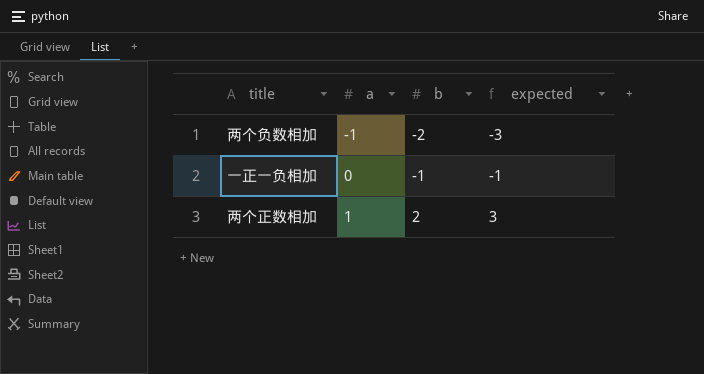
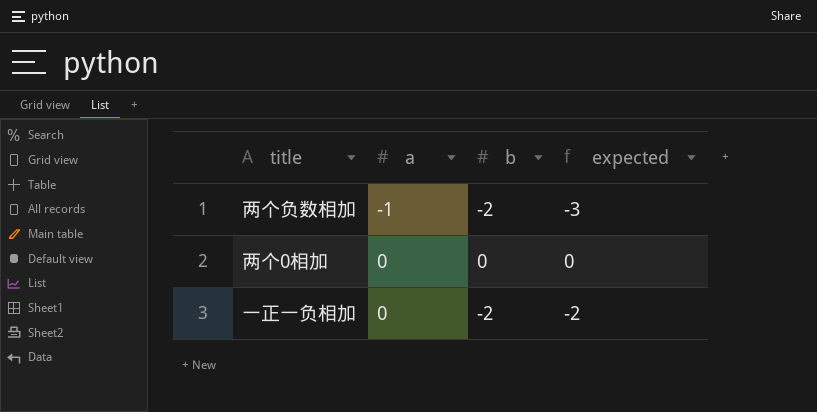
row 两个正数相加: 1 | 2 | 3 -> none
row 两个0相加: none -> 0 | 0 | 0
一正一负相加 | b: -1 -> -2
一正一负相加 | expected: -1 -> -2

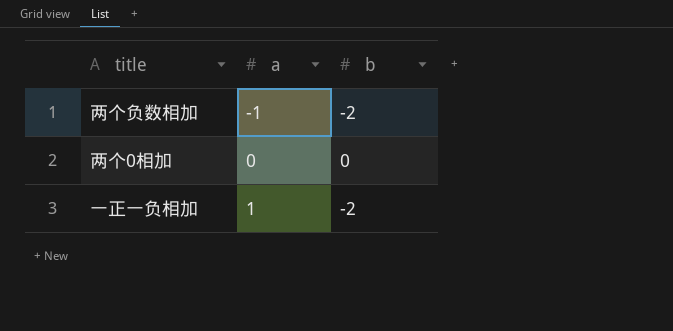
column expected | formula: [a] + [b] -> none
一正一负相加 | a: 0 -> 1

